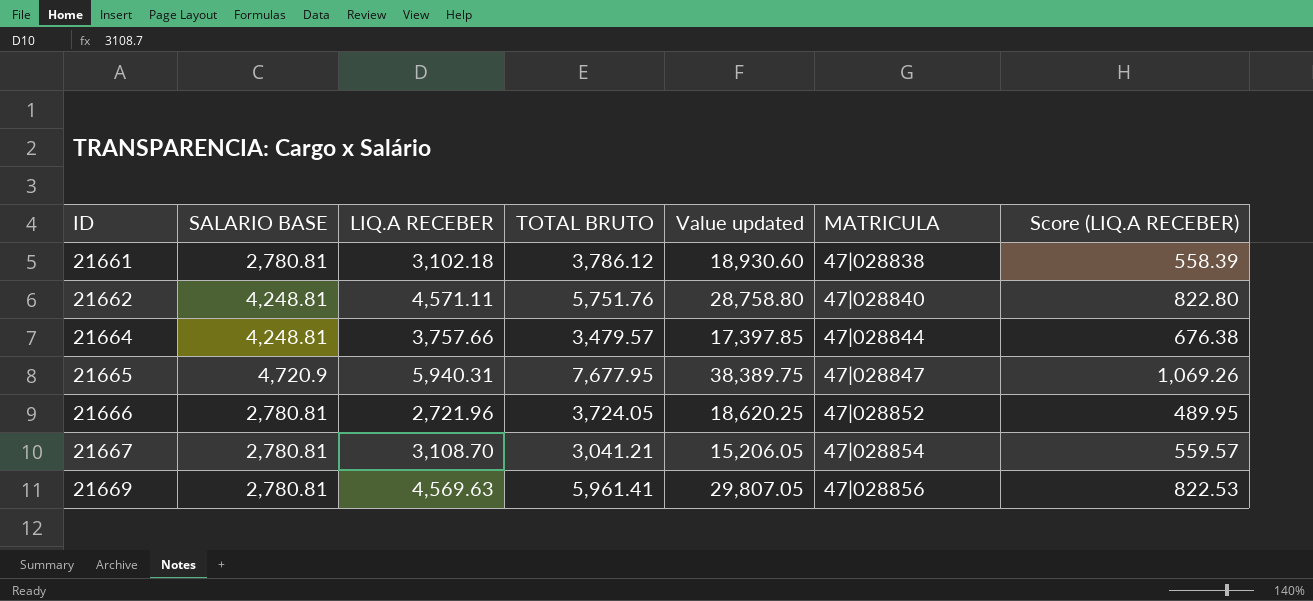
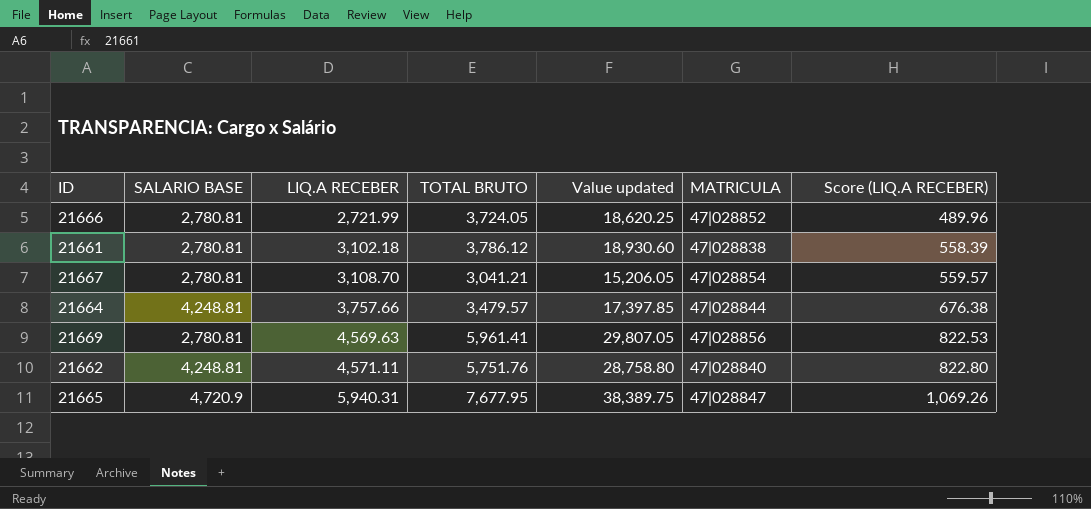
row order: ID ascending -> LIQ.A RECEBER ascending
21666 | LIQ.A RECEBER: 2,721.96 -> 2,721.99
21666 | Score (LIQ.A RECEBER): 489.95 -> 489.96

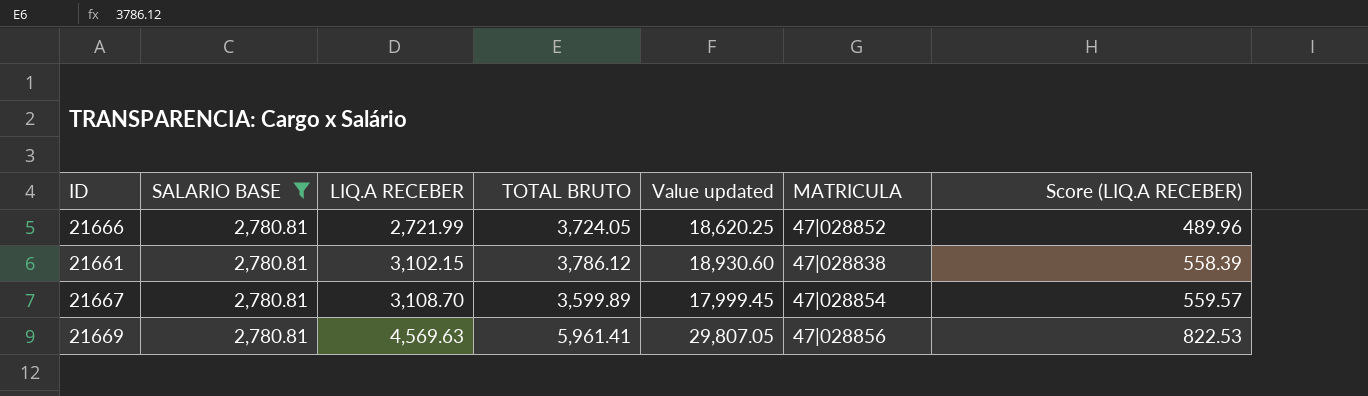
filter: none -> SALARIO BASE = 2,780.81
21661 | LIQ.A RECEBER: 3,102.18 -> 3,102.15
21667 | TOTAL BRUTO: 3,041.21 -> 3,599.89
21667 | Value updated: 15,206.05 -> 17,999.45

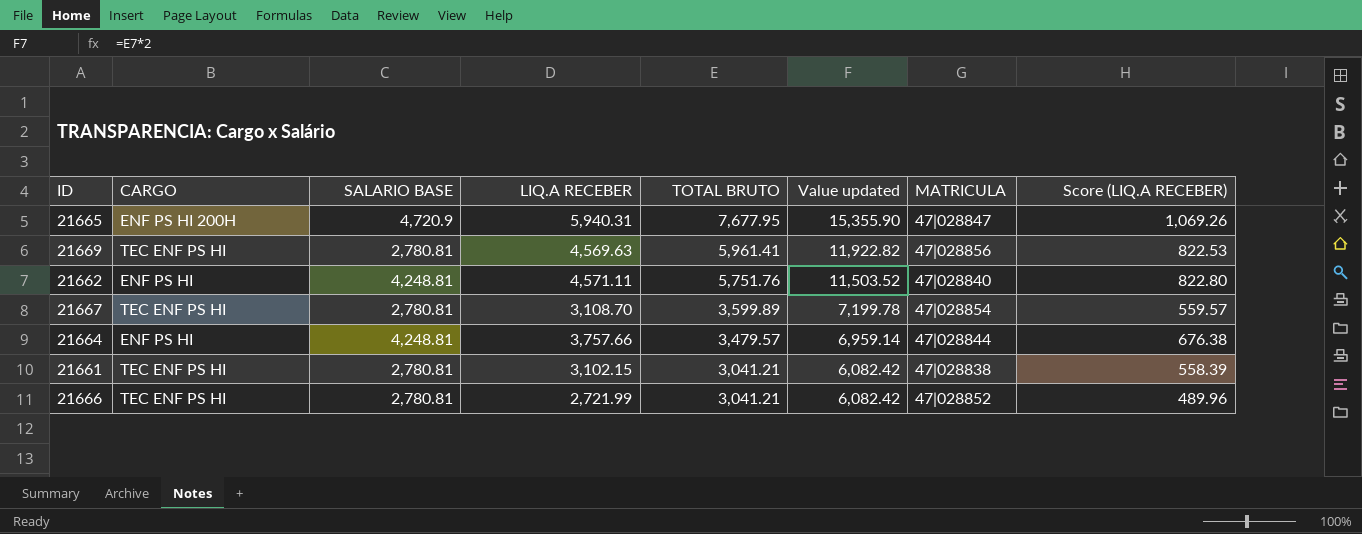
filter: SALARIO BASE = 2,780.81 -> none
row order: LIQ.A RECEBER ascending -> TOTAL BRUTO descending
column CARGO | position: none -> 2
column Value updated | formula: [TOTAL BRUTO] * 5 -> [TOTAL BRUTO] * 2
21661 | TOTAL BRUTO: 3,786.12 -> 3,041.21
21666 | TOTAL BRUTO: 3,724.05 -> 3,041.21

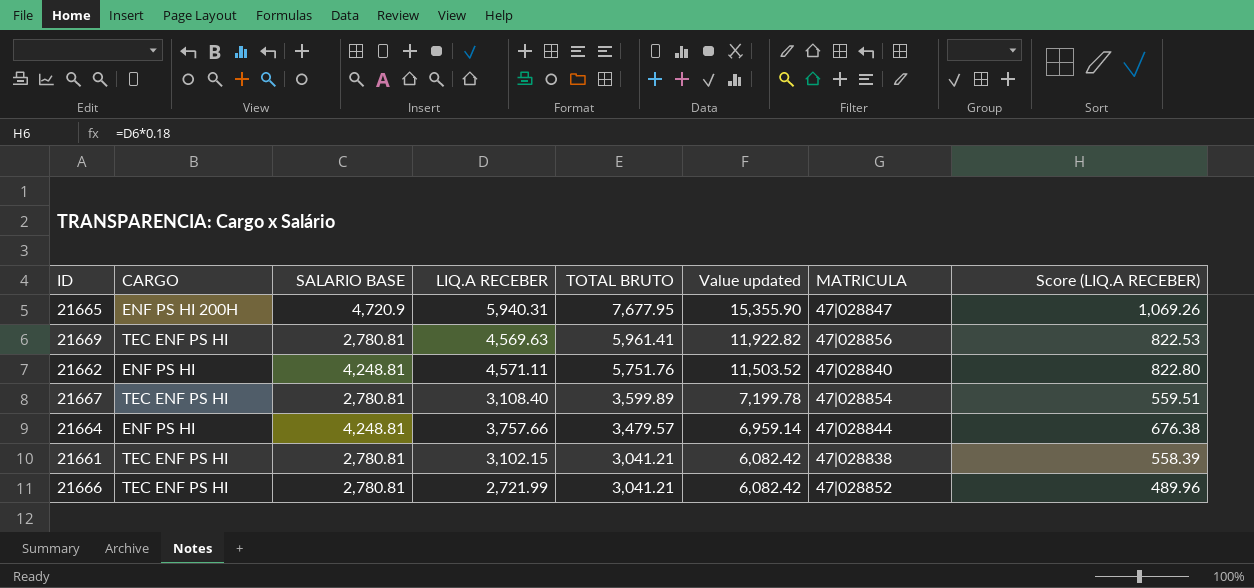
21667 | LIQ.A RECEBER: 3,108.70 -> 3,108.40
21667 | Score (LIQ.A RECEBER): 559.57 -> 559.51

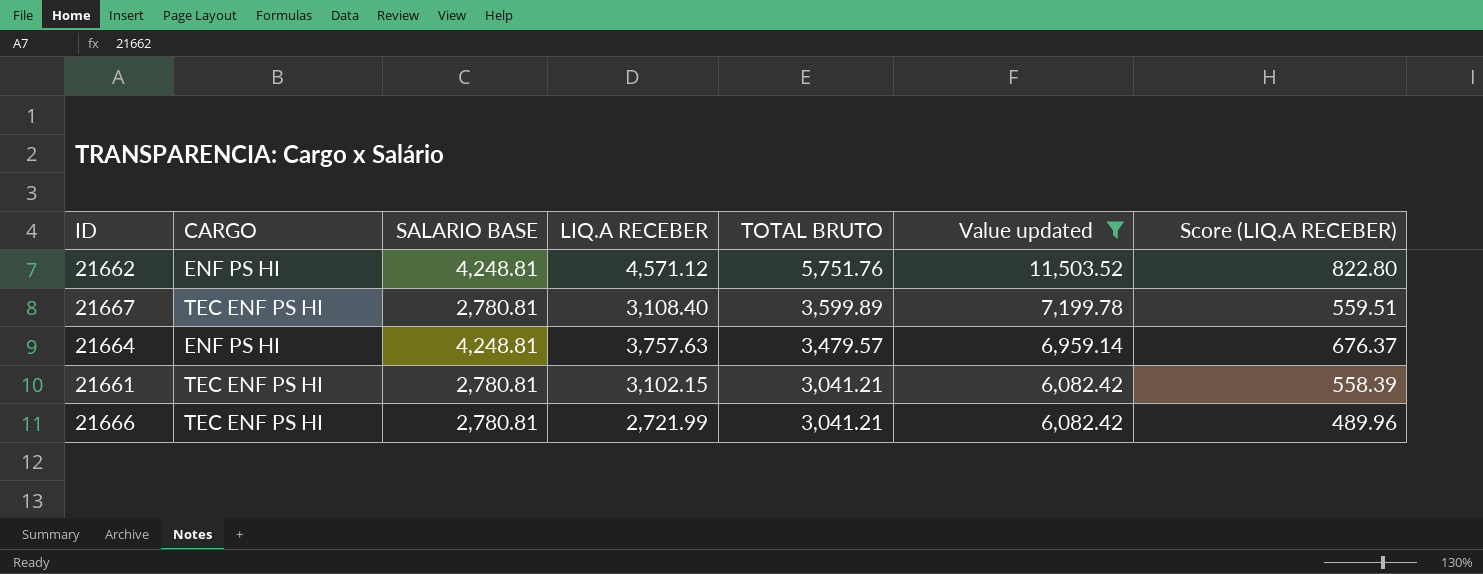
filter: none -> Value updated <= 11,503.52
column MATRICULA | position: 7 -> none
21662 | LIQ.A RECEBER: 4,571.11 -> 4,571.12
21664 | LIQ.A RECEBER: 3,757.66 -> 3,757.63
21664 | Score (LIQ.A RECEBER): 676.38 -> 676.37

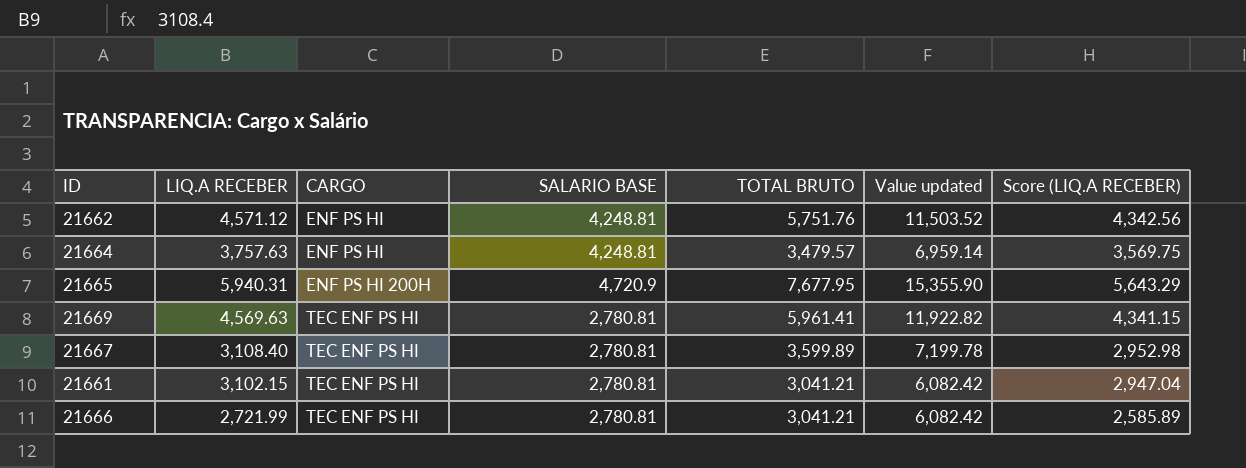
filter: Value updated <= 11,503.52 -> none
row order: TOTAL BRUTO descending -> CARGO ascending
column LIQ.A RECEBER | position: 4 -> 2
column Score (LIQ.A RECEBER) | formula: [LIQ.A RECEBER] * 0.18 -> [LIQ.A RECEBER] * 0.95

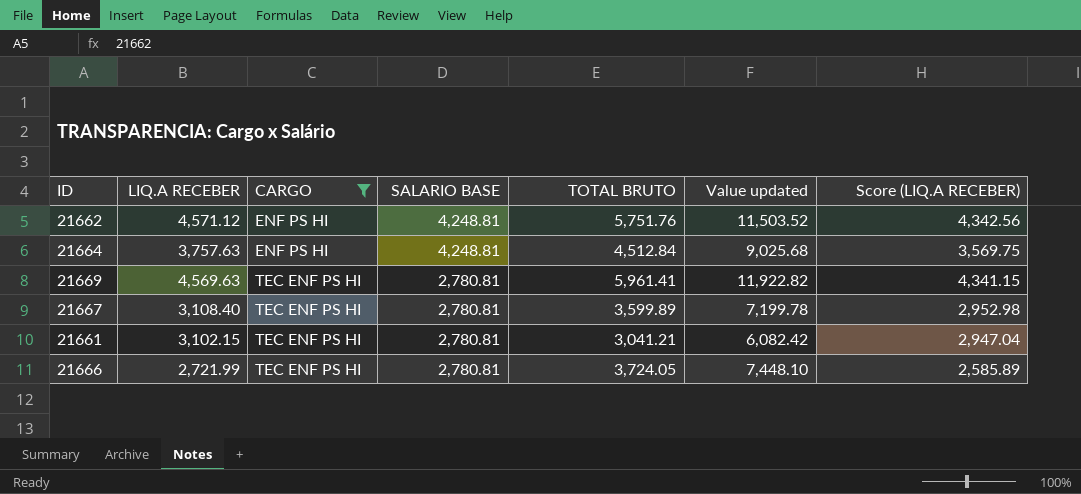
filter: none -> CARGO != ENF PS HI 200H
21664 | TOTAL BRUTO: 3,479.57 -> 4,512.84
21664 | Value updated: 6,959.14 -> 9,025.68
21666 | TOTAL BRUTO: 3,041.21 -> 3,724.05
21666 | Value updated: 6,082.42 -> 7,448.10

